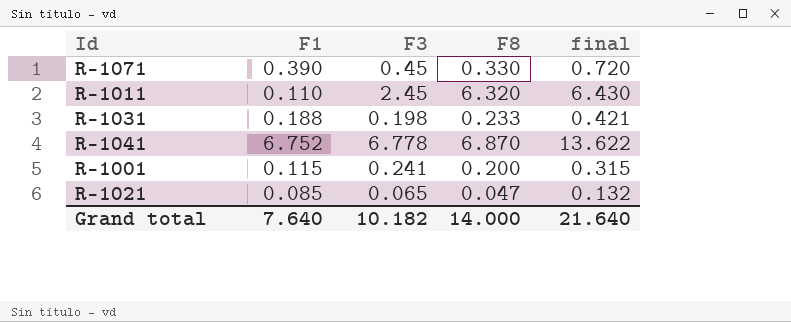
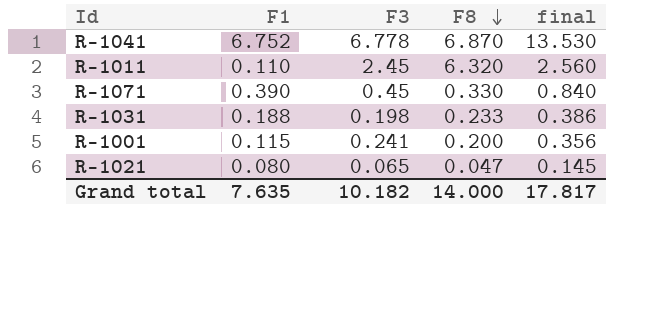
row order: none -> F8 descending
column final | formula: [F1] + [F8] -> [F1] + [F3]
R-1021 | F1: 0.085 -> 0.080
Grand total | F1: 7.640 -> 7.635
Grand total | final: 21.640 -> 17.817

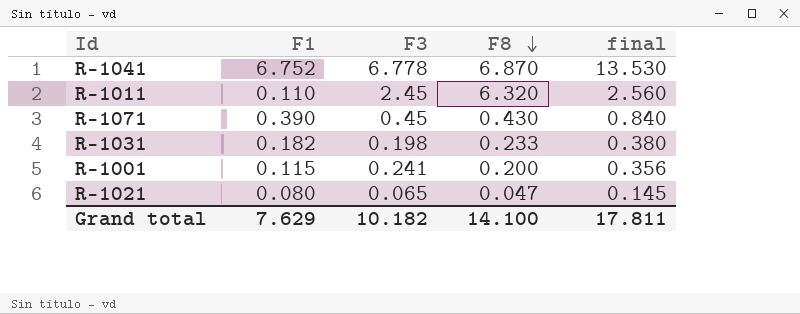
R-1071 | F8: 0.330 -> 0.430
R-1031 | F1: 0.188 -> 0.182
R-1031 | final: 0.386 -> 0.380
Grand total | F1: 7.635 -> 7.629
Grand total | F8: 14.000 -> 14.100
Grand total | final: 17.817 -> 17.811

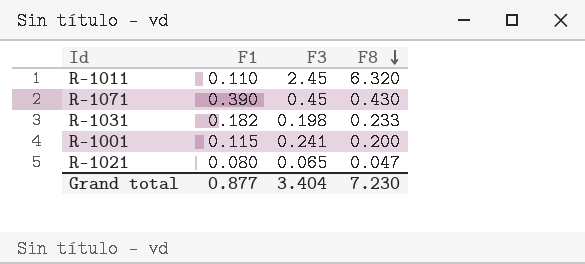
column final | formula: [F1] + [F3] -> none
row R-1041: 6.752 | 6.778 | 6.870 | 13.530 -> none
Grand total | F1: 7.629 -> 0.877
Grand total | F3: 10.182 -> 3.404
Grand total | F8: 14.100 -> 7.230

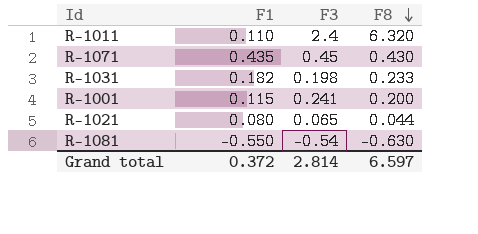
R-1011 | F3: 2.45 -> 2.4
R-1071 | F1: 0.390 -> 0.435
R-1021 | F8: 0.047 -> 0.044
row R-1081: none -> -0.550 | -0.54 | -0.630
Grand total | F1: 0.877 -> 0.372
Grand total | F3: 3.404 -> 2.814
Grand total | F8: 7.230 -> 6.597

